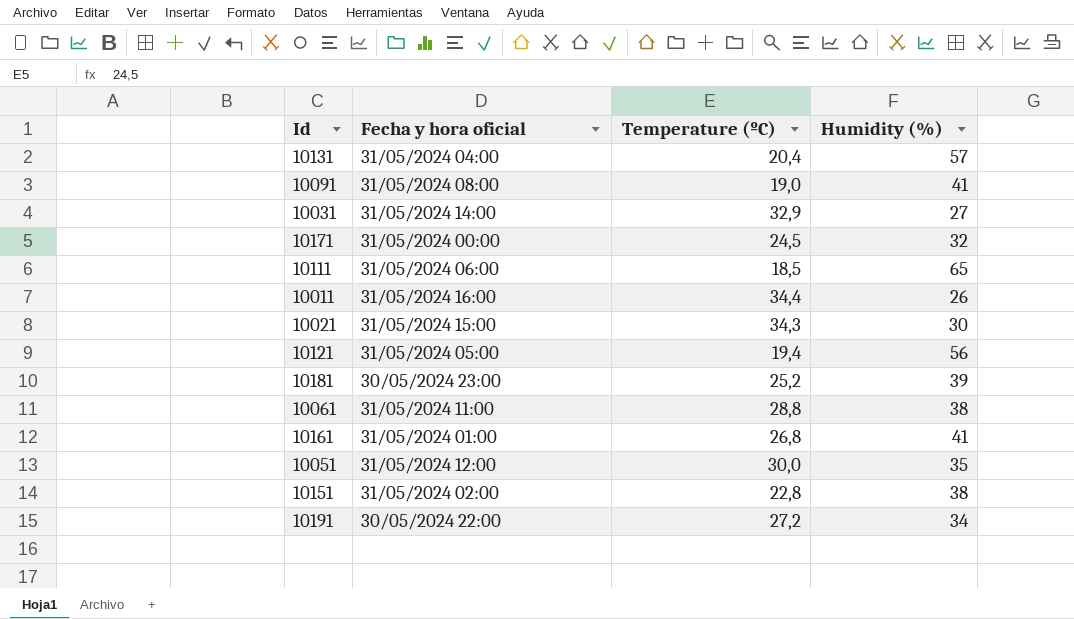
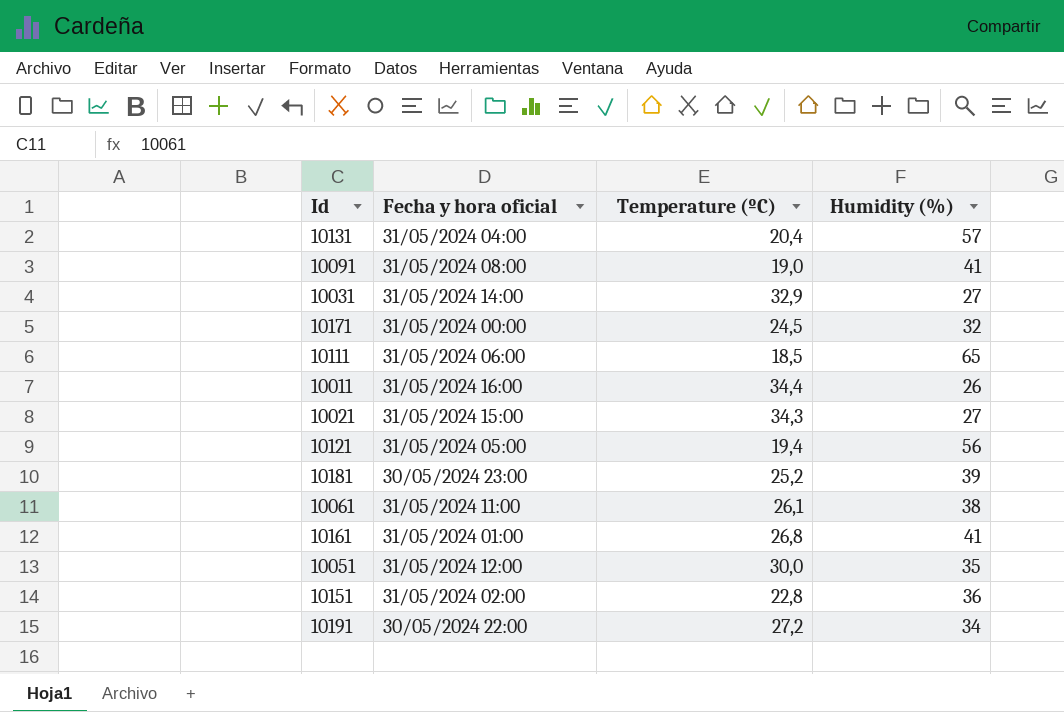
10021 | Humidity (%): 30 -> 27
10061 | Temperature (ºC): 28,8 -> 26,1
10151 | Humidity (%): 38 -> 36

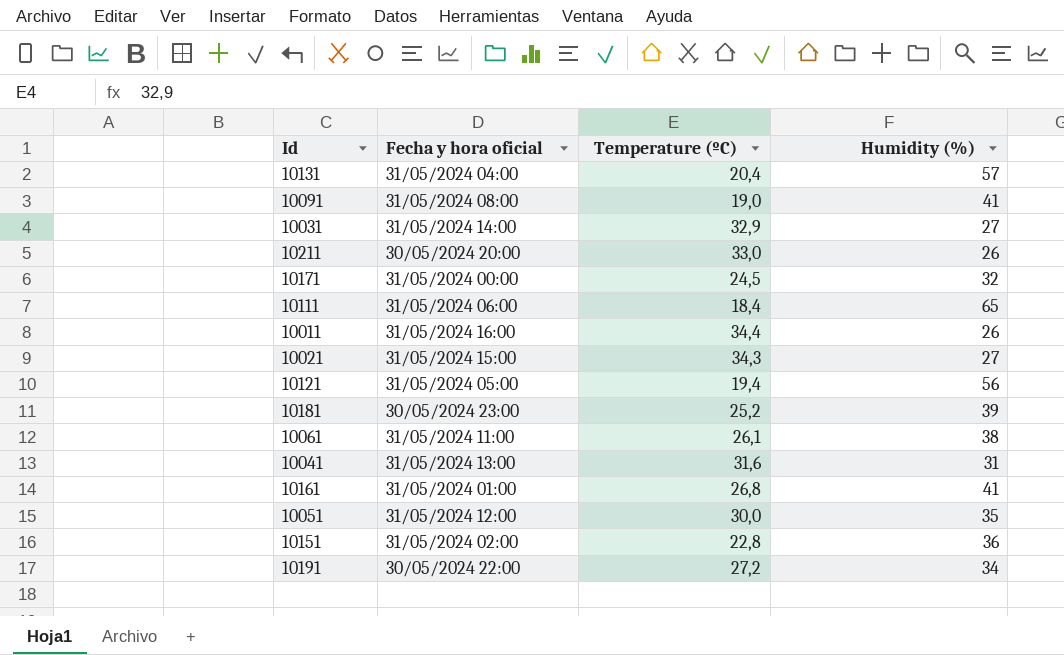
row 10211: none -> 30/05/2024 20:00 | 33,0 | 26
10111 | Temperature (ºC): 18,5 -> 18,4
row 10041: none -> 31/05/2024 13:00 | 31,6 | 31

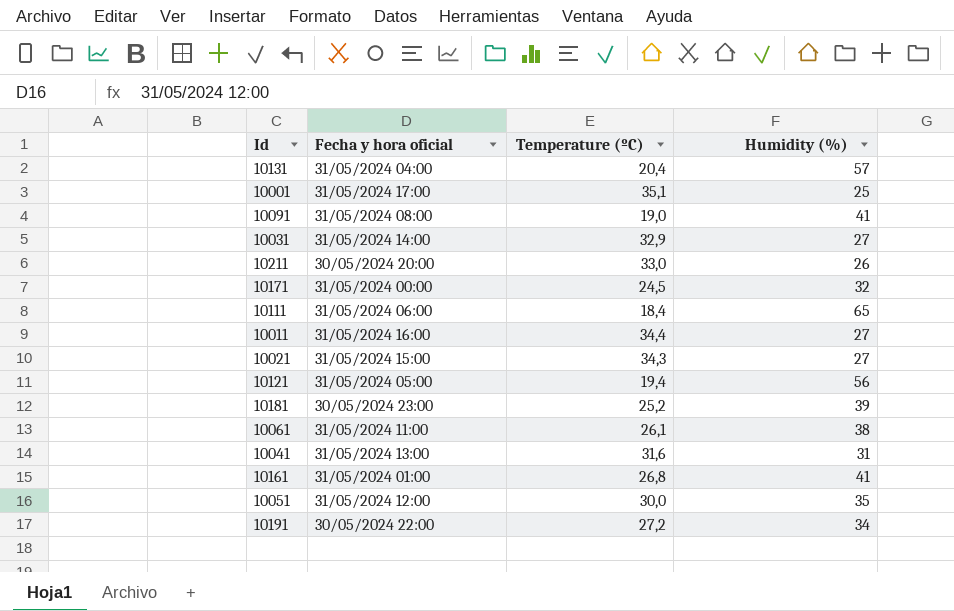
row 10151: 31/05/2024 02:00 | 22,8 | 36 -> none
row 10001: none -> 31/05/2024 17:00 | 35,1 | 25
10011 | Humidity (%): 26 -> 27

